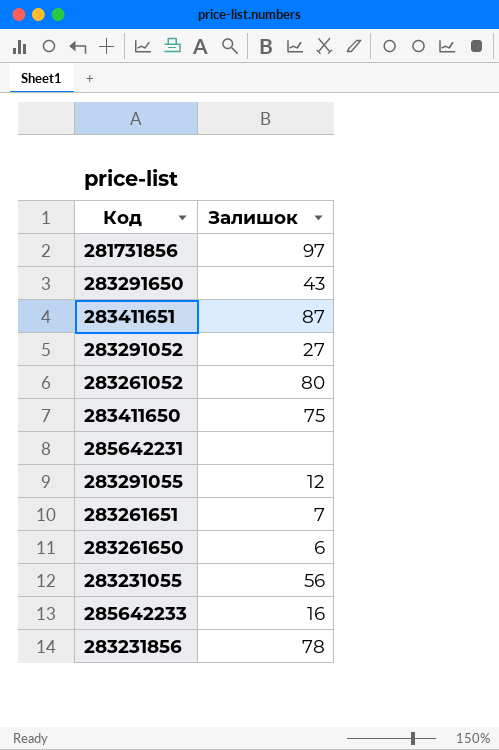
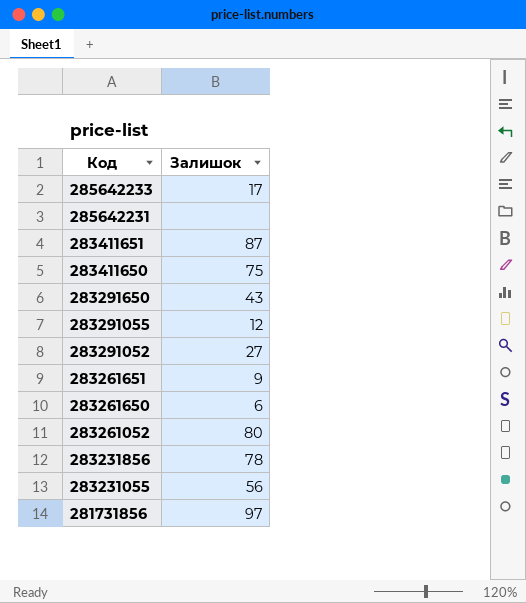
row order: none -> Код descending
285642233 | Залишок: 16 -> 17
283261651 | Залишок: 7 -> 9

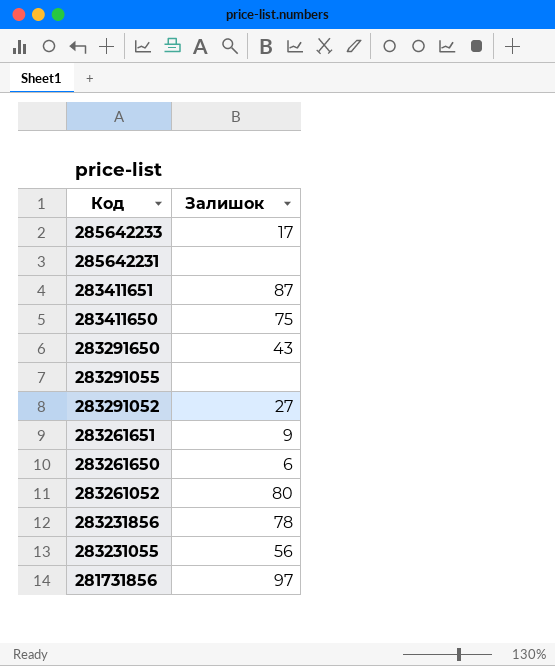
283291055 | Залишок: 12 -> none

